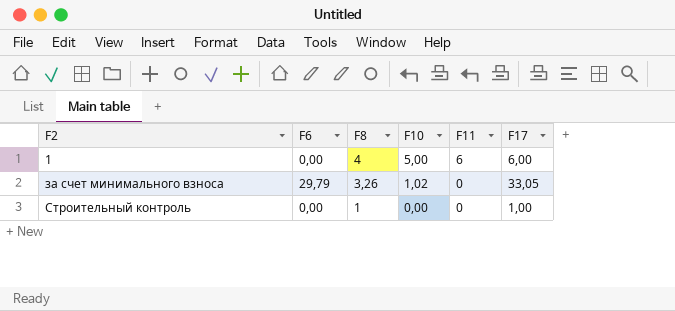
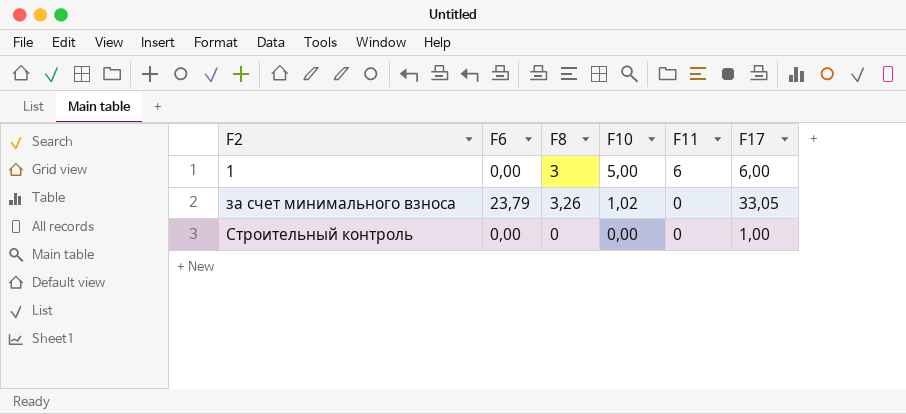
1 | F8: 4 -> 3
за счет минимального взноса | F6: 29,79 -> 23,79
Строительный контроль | F8: 1 -> 0

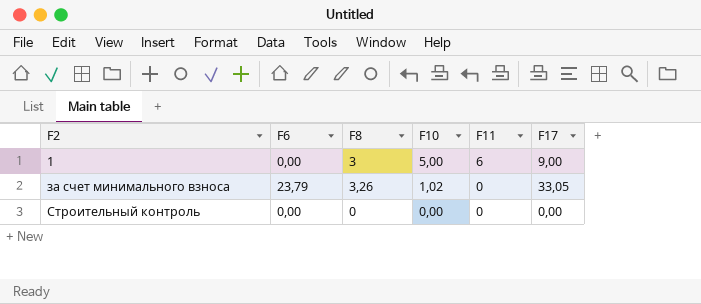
1 | F17: 6,00 -> 9,00
Строительный контроль | F17: 1,00 -> 0,00

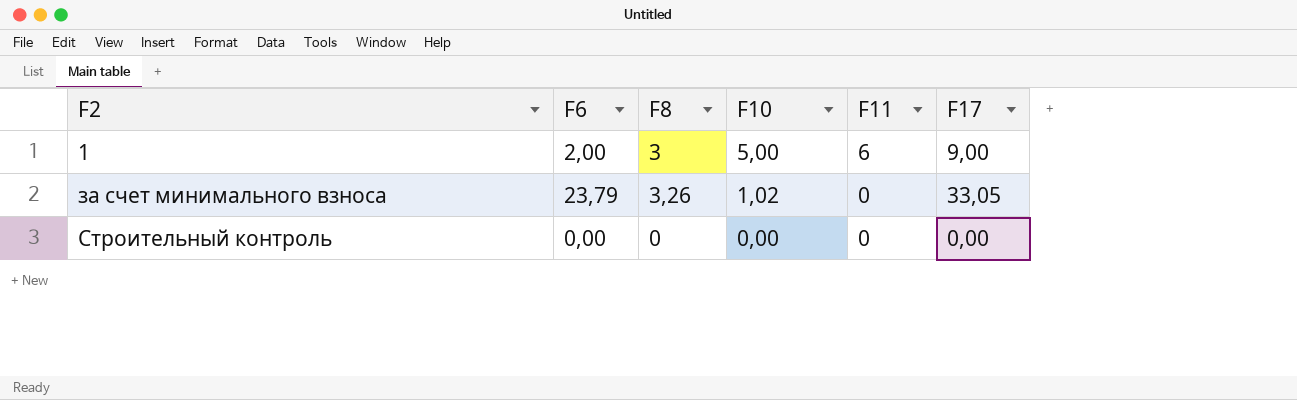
1 | F6: 0,00 -> 2,00

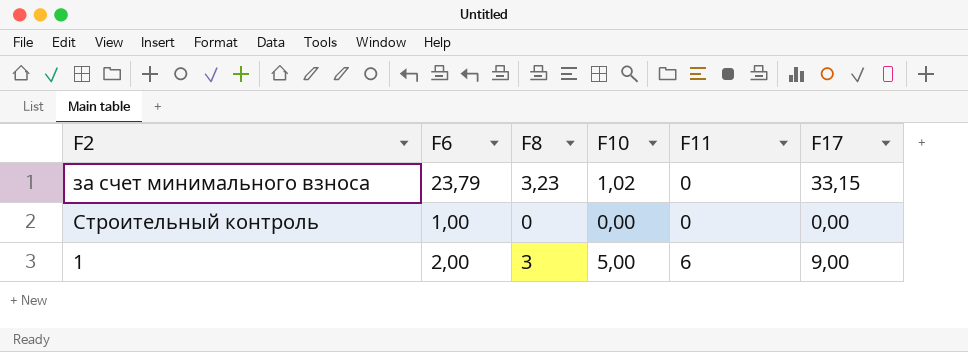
row order: F2 ascending -> F11 ascending
за счет минимального взноса | F8: 3,26 -> 3,23
за счет минимального взноса | F17: 33,05 -> 33,15
Строительный контроль | F6: 0,00 -> 1,00

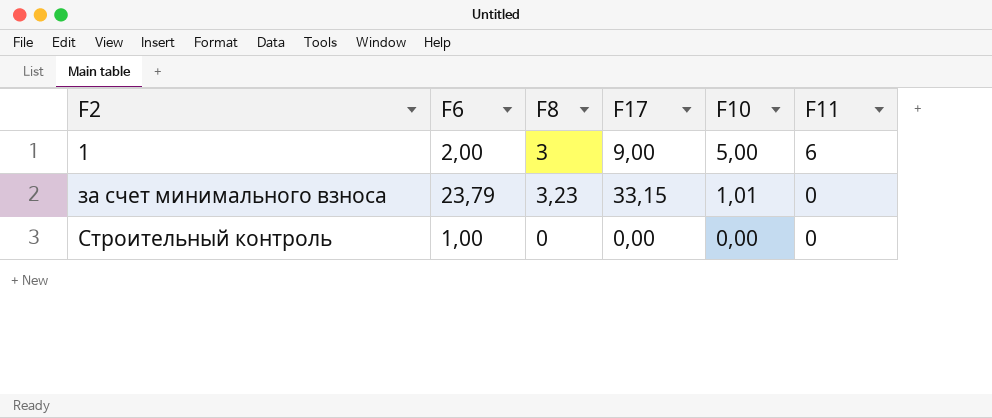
row order: F11 ascending -> F2 ascending
column F17 | position: 6 -> 4
за счет минимального взноса | F10: 1,02 -> 1,01

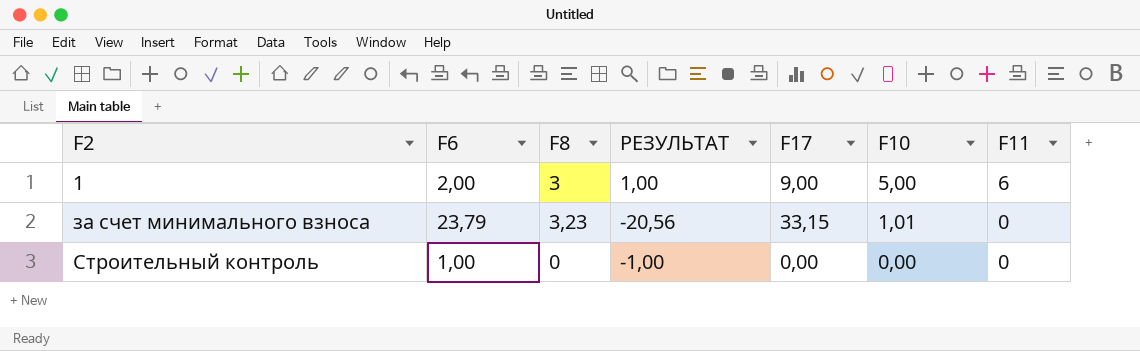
column РЕЗУЛЬТАТ | formula: none -> [F8] - [F6]

